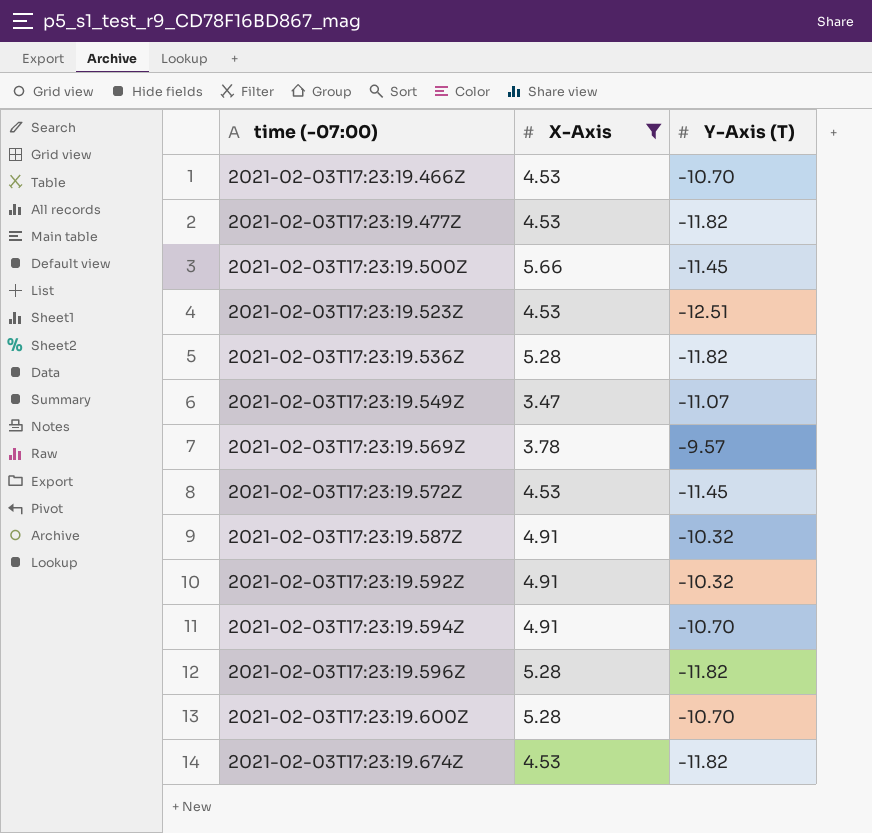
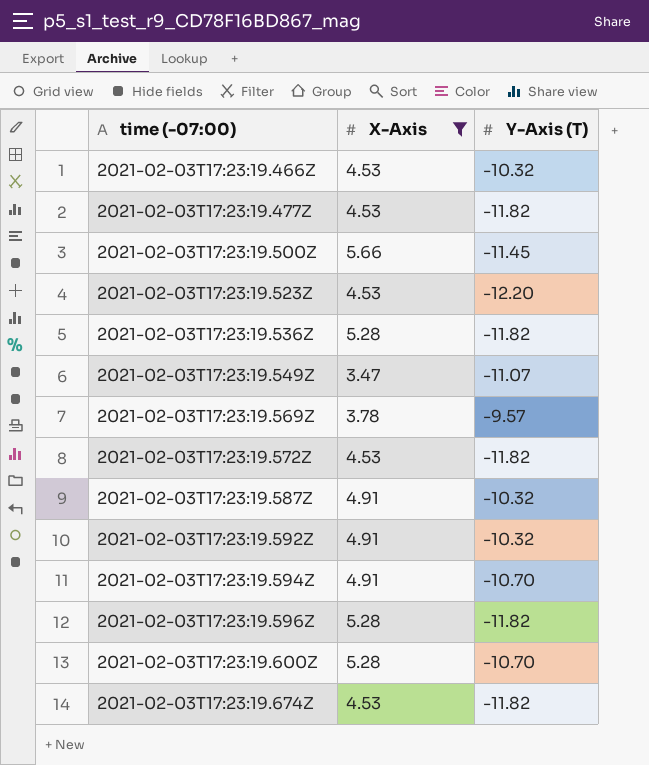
2021-02-03T17:23:19.466Z | Y-Axis (T): -10.70 -> -10.32
2021-02-03T17:23:19.523Z | Y-Axis (T): -12.51 -> -12.20
2021-02-03T17:23:19.572Z | Y-Axis (T): -11.45 -> -11.82

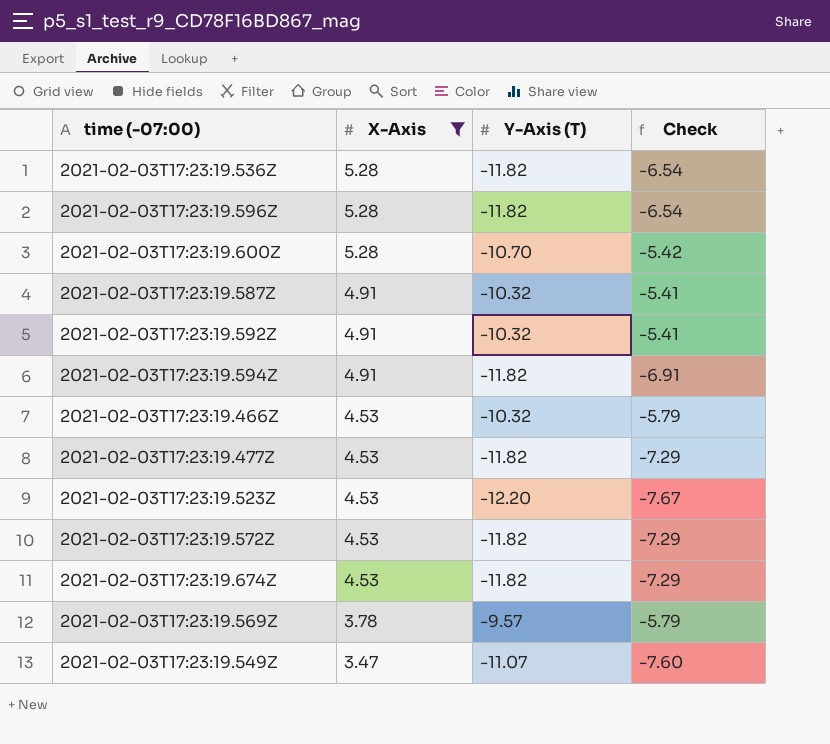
row order: time (-07:00) ascending -> X-Axis descending
column Check | formula: none -> [X-Axis] + [Y-Axis (T)]
row 2021-02-03T17:23:19.500Z: 5.66 | -11.45 -> none
2021-02-03T17:23:19.594Z | Y-Axis (T): -10.70 -> -11.82

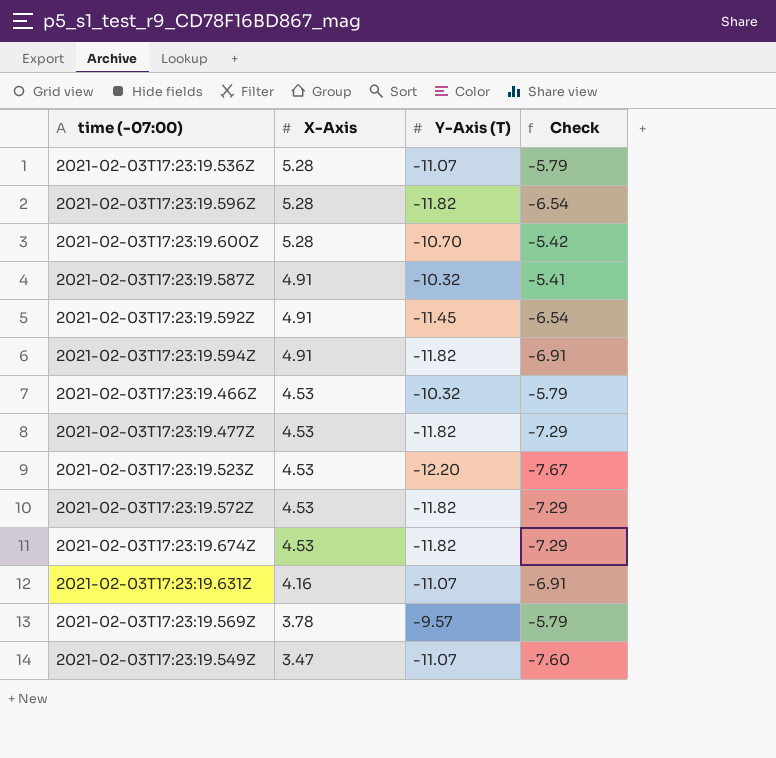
filter: X-Axis != 4.16 -> none
2021-02-03T17:23:19.536Z | Y-Axis (T): -11.82 -> -11.07
2021-02-03T17:23:19.536Z | Check: -6.54 -> -5.79
2021-02-03T17:23:19.592Z | Y-Axis (T): -10.32 -> -11.45
2021-02-03T17:23:19.592Z | Check: -5.41 -> -6.54

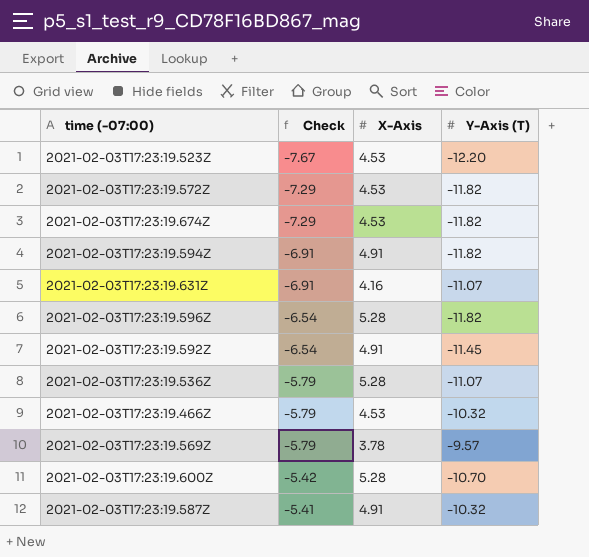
row order: X-Axis descending -> Check ascending
column Check | position: 4 -> 2
row 2021-02-03T17:23:19.477Z: 4.53 | -11.82 | -7.29 -> none
row 2021-02-03T17:23:19.549Z: 3.47 | -11.07 | -7.60 -> none

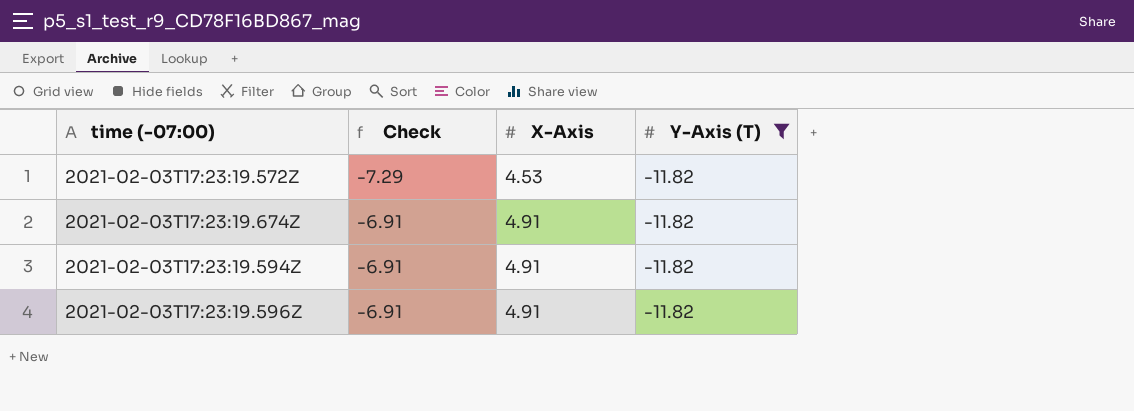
filter: none -> Y-Axis (T) = -11.82
2021-02-03T17:23:19.674Z | Check: -7.29 -> -6.91
2021-02-03T17:23:19.674Z | X-Axis: 4.53 -> 4.91
2021-02-03T17:23:19.596Z | Check: -6.54 -> -6.91
2021-02-03T17:23:19.596Z | X-Axis: 5.28 -> 4.91

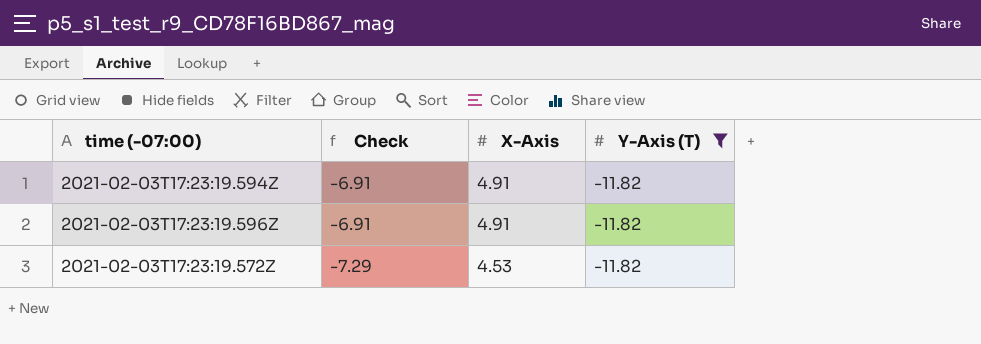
row order: Check ascending -> Check descending
row 2021-02-03T17:23:19.674Z: -6.91 | 4.91 | -11.82 -> none

